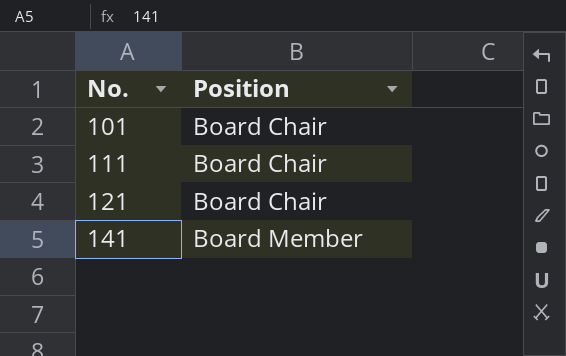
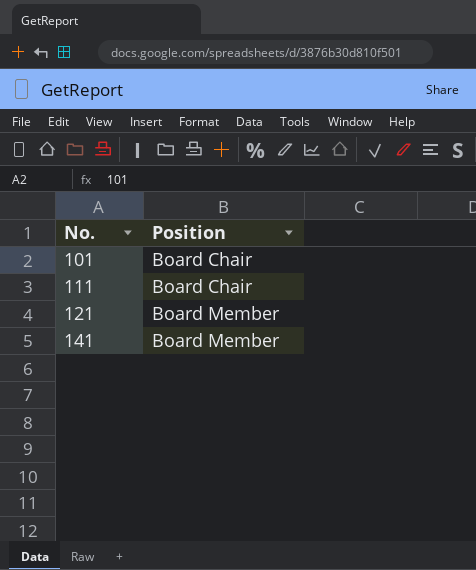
121 | Position: Board Chair -> Board Member

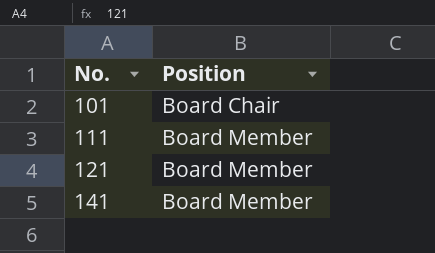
111 | Position: Board Chair -> Board Member

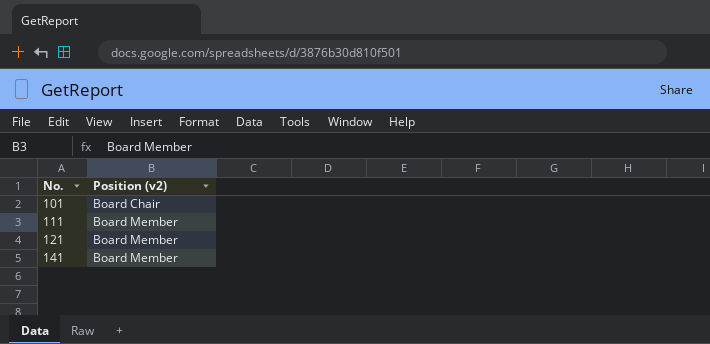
column name: Position -> Position (v2)

